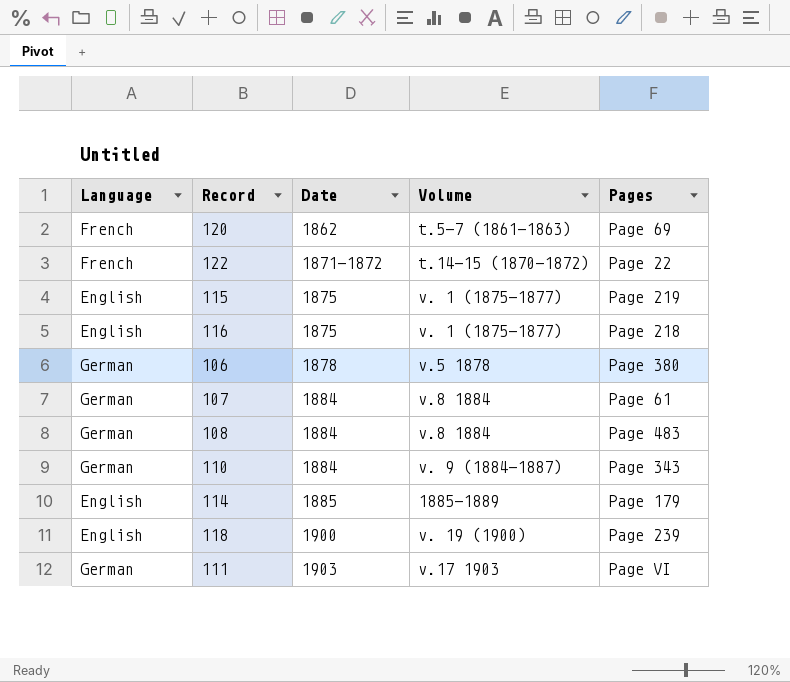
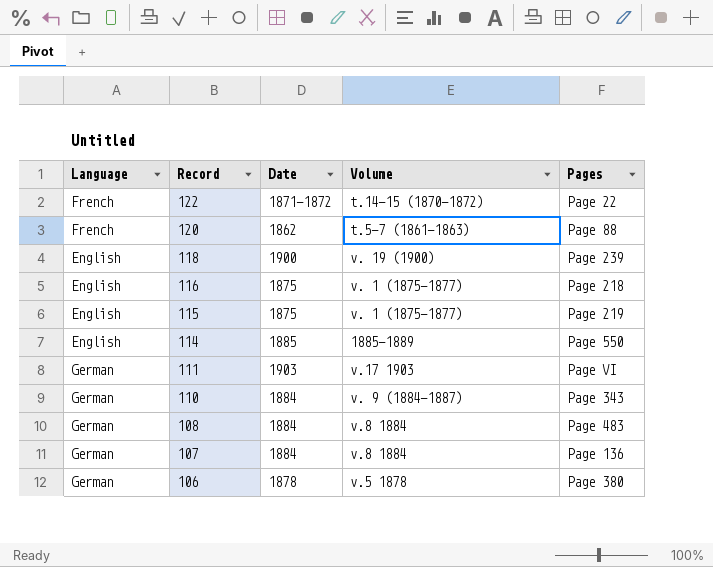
row order: Date ascending -> Record descending
120 | Pages: Page 69 -> Page 88
114 | Pages: Page 179 -> Page 550
107 | Pages: Page 61 -> Page 136

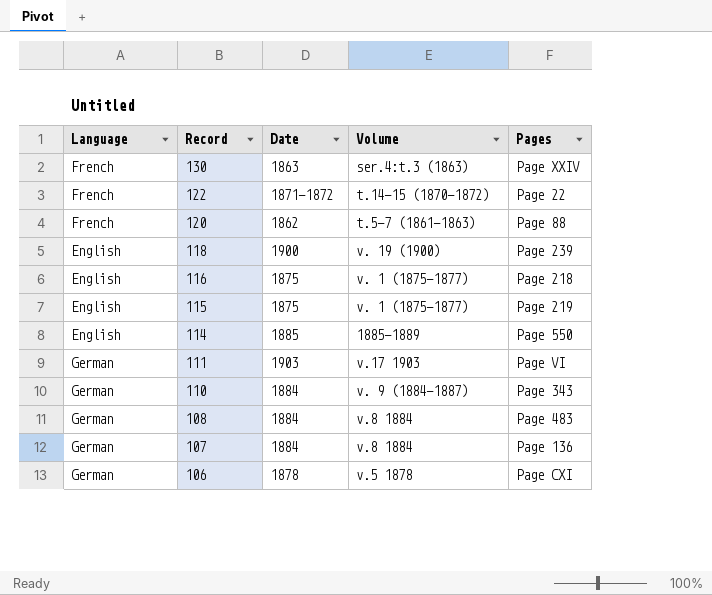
row 130: none -> French | 1863 | ser.4:t.3 (1863) | Page XXIV
106 | Pages: Page 380 -> Page CXI

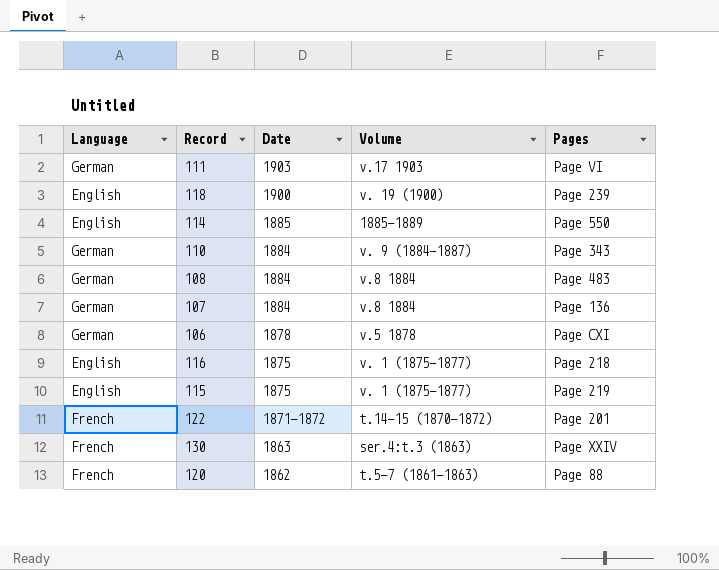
row order: Record descending -> Date descending
122 | Pages: Page 22 -> Page 201

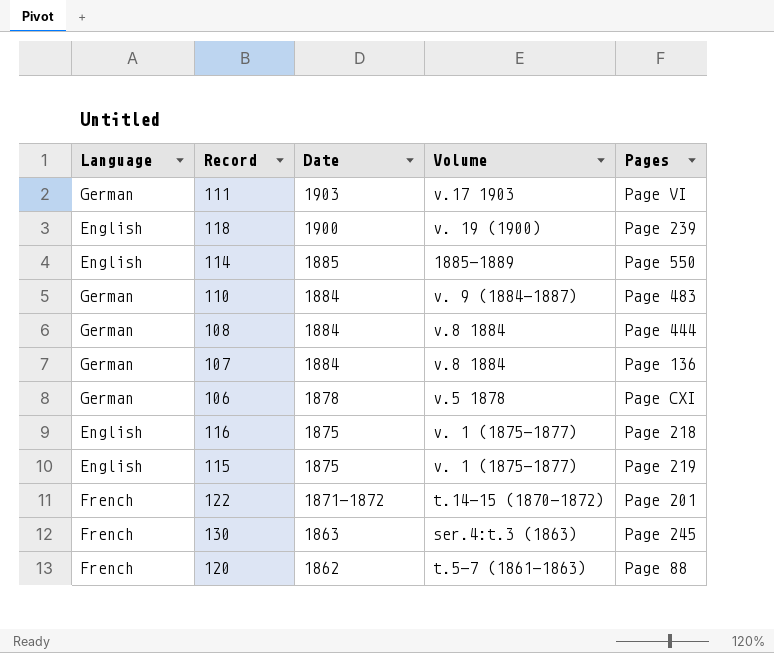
110 | Pages: Page 343 -> Page 483
108 | Pages: Page 483 -> Page 444
130 | Pages: Page XXIV -> Page 245

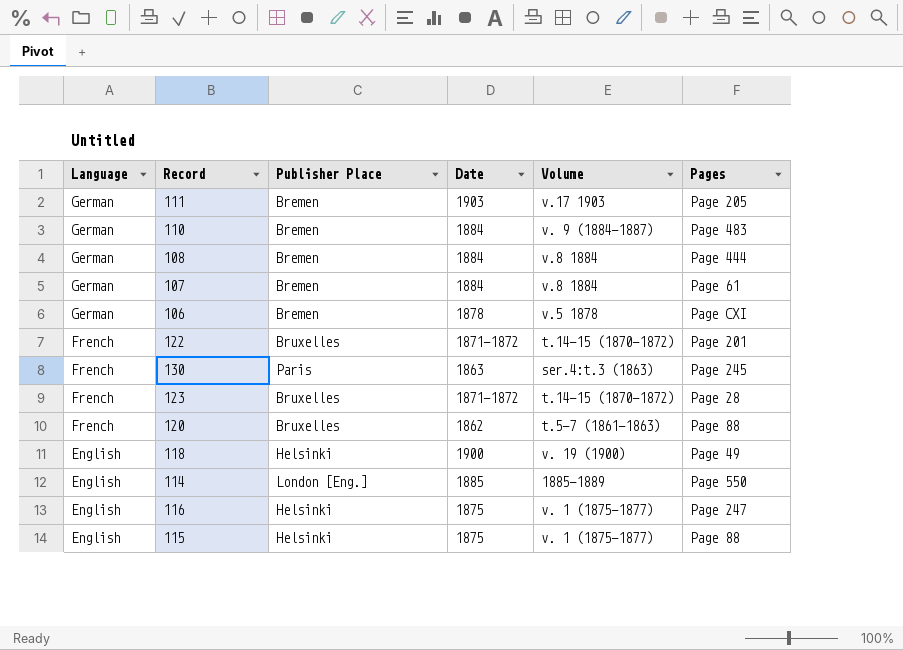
row order: Date descending -> Language descending
column Publisher Place | position: none -> 3
111 | Pages: Page VI -> Page 205
107 | Pages: Page 136 -> Page 61
row 123: none -> French | Bruxelles | 1871-1872 | t.14-15 (1870-1872) | Page 28
118 | Pages: Page 239 -> Page 49
116 | Pages: Page 218 -> Page 247
115 | Pages: Page 219 -> Page 88

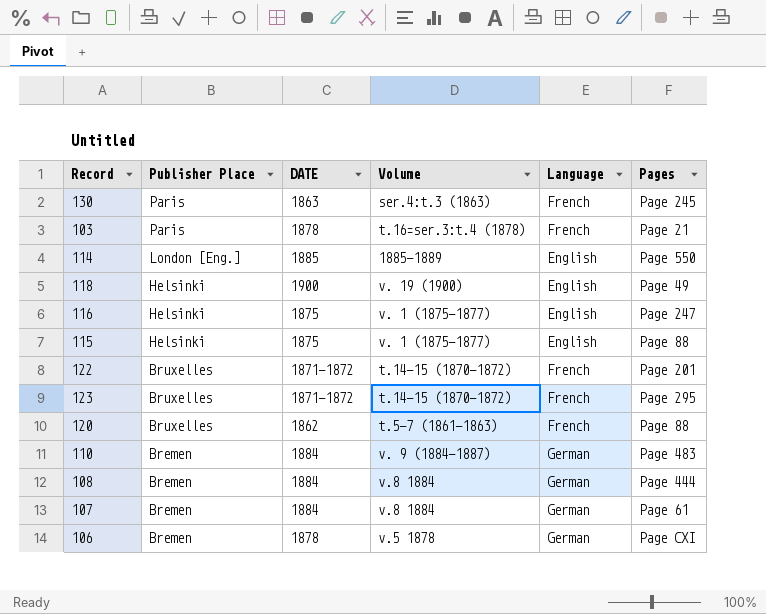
row order: Language descending -> Publisher Place descending
column name: Date -> DATE
column Language | position: 1 -> 5
row 111: German | Bremen | 1903 | v.17 1903 | Page 205 -> none
row 103: none -> Paris | 1878 | t.16=ser.3:t.4 (1878) | French | Page 21
123 | Pages: Page 28 -> Page 295

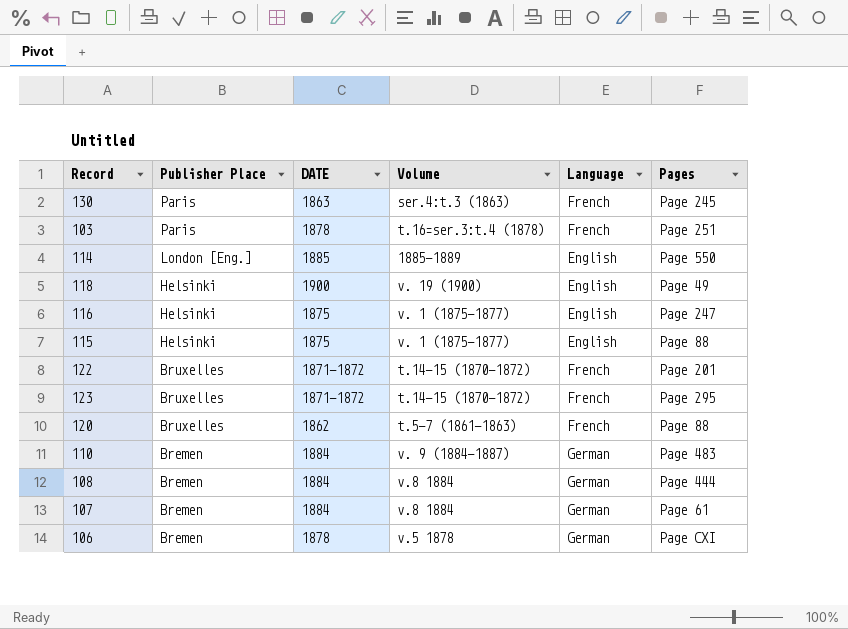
103 | Pages: Page 21 -> Page 251

